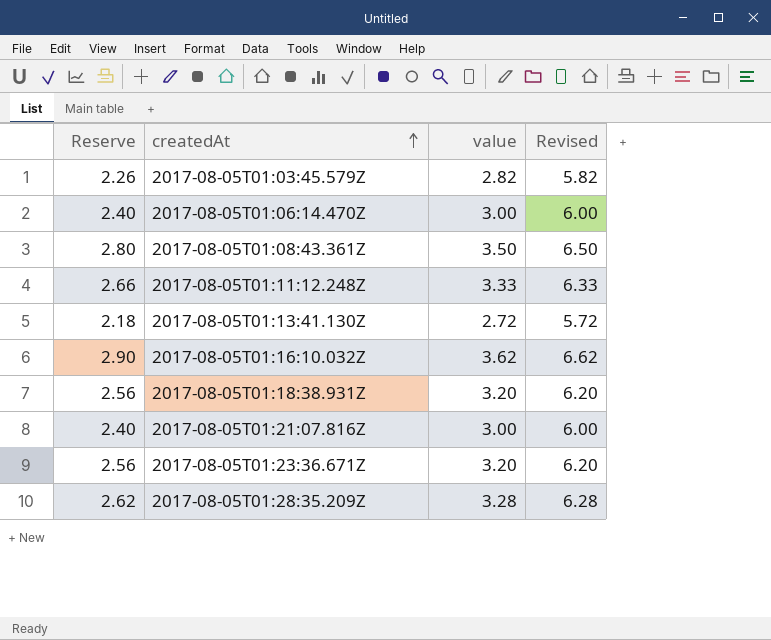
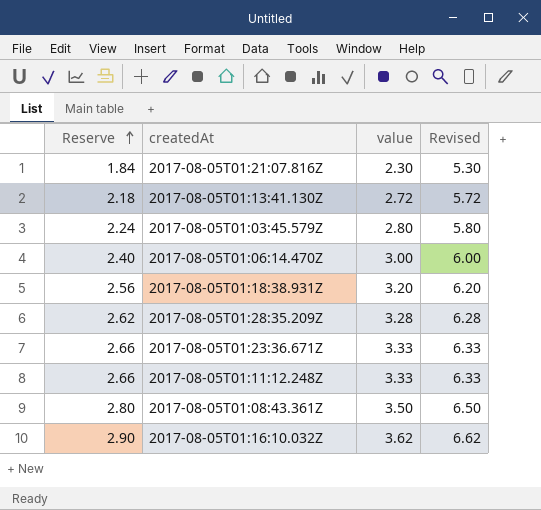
row order: createdAt ascending -> Reserve ascending
2017-08-05T01:21:07.816Z | Reserve: 2.40 -> 1.84
2017-08-05T01:21:07.816Z | value: 3.00 -> 2.30
2017-08-05T01:21:07.816Z | Revised: 6.00 -> 5.30
2017-08-05T01:03:45.579Z | Reserve: 2.26 -> 2.24
2017-08-05T01:03:45.579Z | value: 2.82 -> 2.80
2017-08-05T01:03:45.579Z | Revised: 5.82 -> 5.80
2017-08-05T01:23:36.671Z | Reserve: 2.56 -> 2.66
2017-08-05T01:23:36.671Z | value: 3.20 -> 3.33
2017-08-05T01:23:36.671Z | Revised: 6.20 -> 6.33

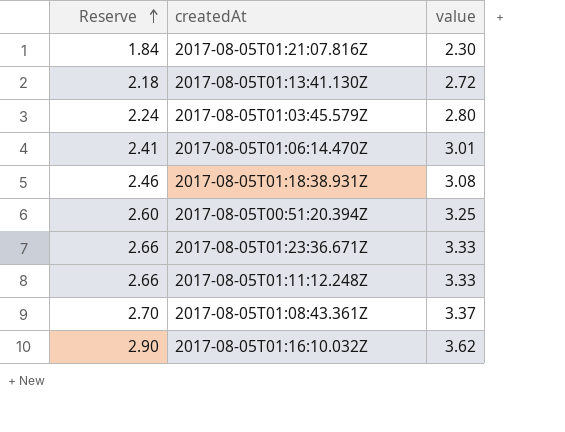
column Revised | formula: [value] + 3 -> none
row 2017-08-05T01:28:35.209Z: 2.62 | 3.28 | 6.28 -> none
2017-08-05T01:06:14.470Z | Reserve: 2.40 -> 2.41
2017-08-05T01:06:14.470Z | value: 3.00 -> 3.01
2017-08-05T01:18:38.931Z | Reserve: 2.56 -> 2.46
2017-08-05T01:18:38.931Z | value: 3.20 -> 3.08
row 2017-08-05T00:51:20.394Z: none -> 2.60 | 3.25
2017-08-05T01:08:43.361Z | Reserve: 2.80 -> 2.70
2017-08-05T01:08:43.361Z | value: 3.50 -> 3.37

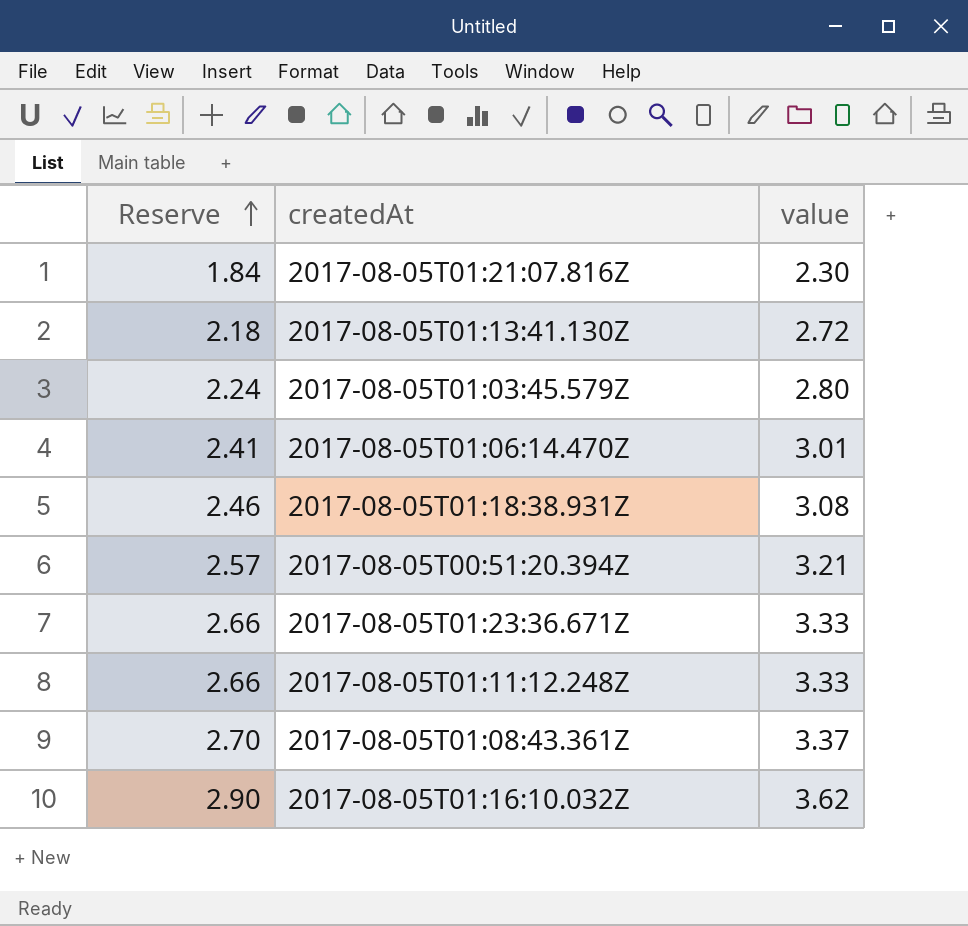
2017-08-05T00:51:20.394Z | Reserve: 2.60 -> 2.57
2017-08-05T00:51:20.394Z | value: 3.25 -> 3.21

